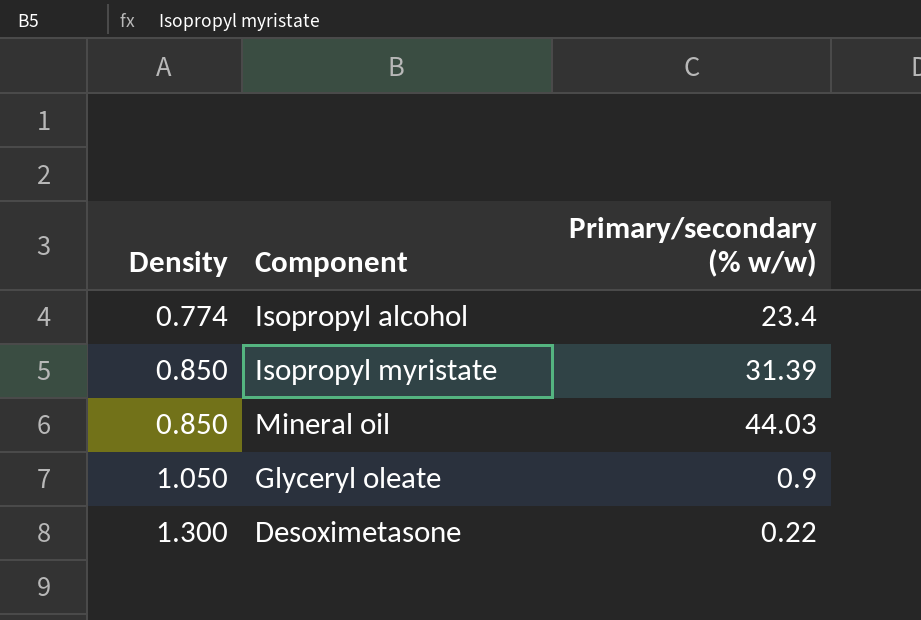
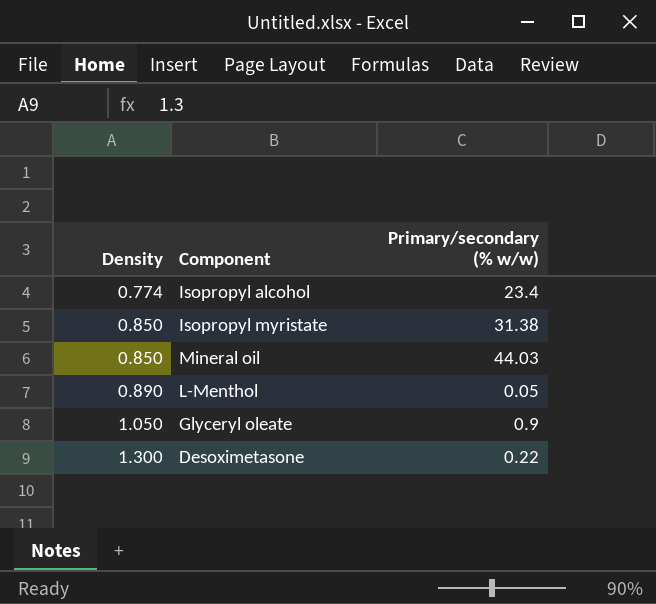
Isopropyl myristate | Primary/secondary (% w/w): 31.39 -> 31.38
row L-Menthol: none -> 0.890 | 0.05

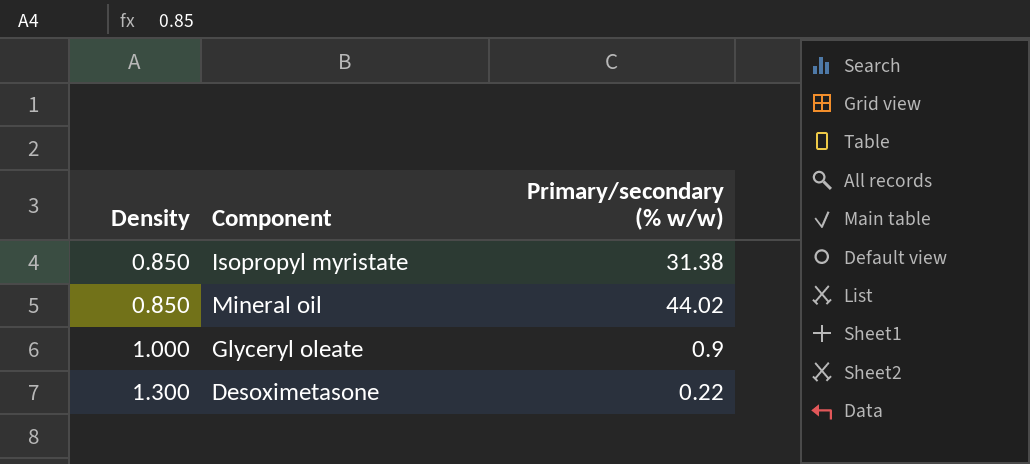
row Isopropyl alcohol: 0.774 | 23.4 -> none
row L-Menthol: 0.890 | 0.05 -> none
Mineral oil | Primary/secondary (% w/w): 44.03 -> 44.02
Glyceryl oleate | Density: 1.050 -> 1.000

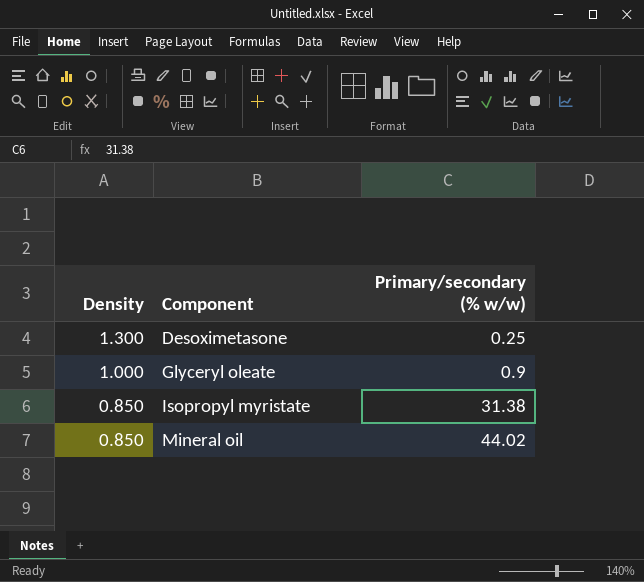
row order: Density ascending -> Density descending
Desoximetasone | Primary/secondary (% w/w): 0.22 -> 0.25

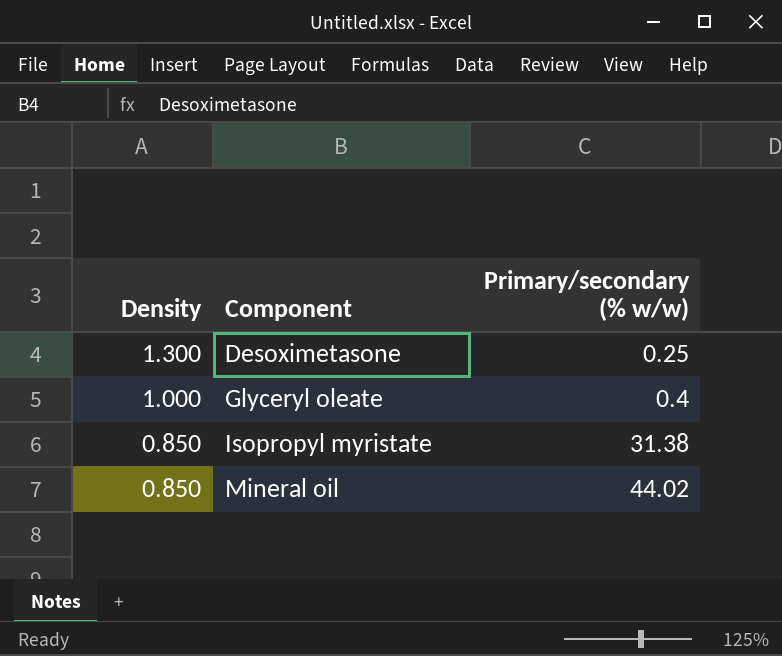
Glyceryl oleate | Primary/secondary (% w/w): 0.9 -> 0.4

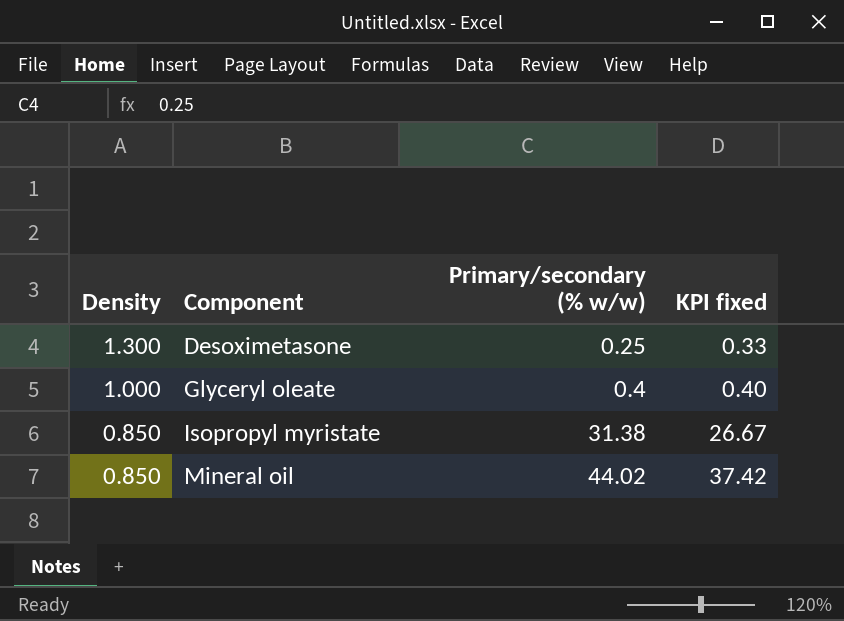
column KPI fixed | formula: none -> [Density] * [Primary/secondary (% w/w)]

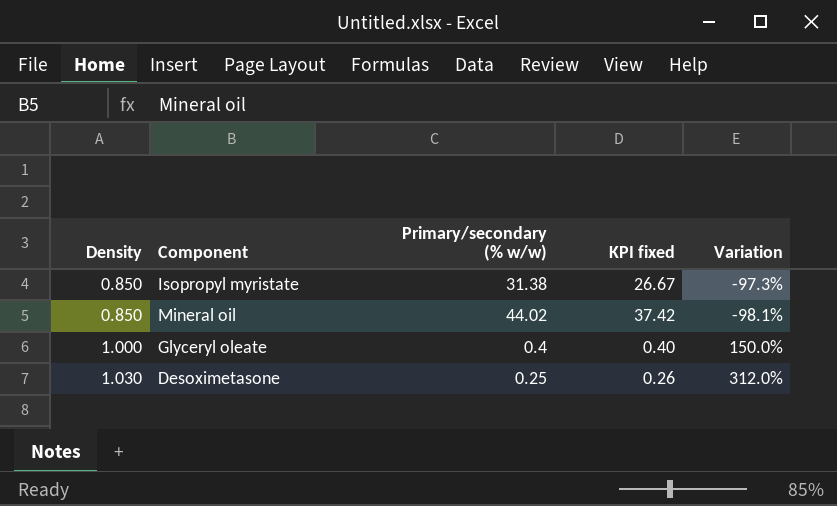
row order: Density descending -> Density ascending
column Variation | formula: none -> ([Density] - [Primary/secondary (% w/w)]) / [Primary/secondary (% w/w)]
Desoximetasone | Density: 1.300 -> 1.030
Desoximetasone | KPI fixed: 0.33 -> 0.26

